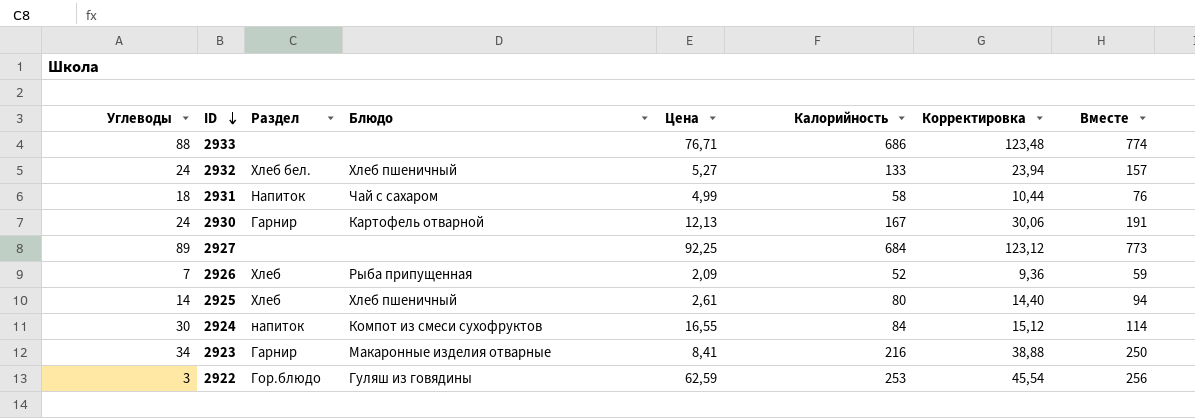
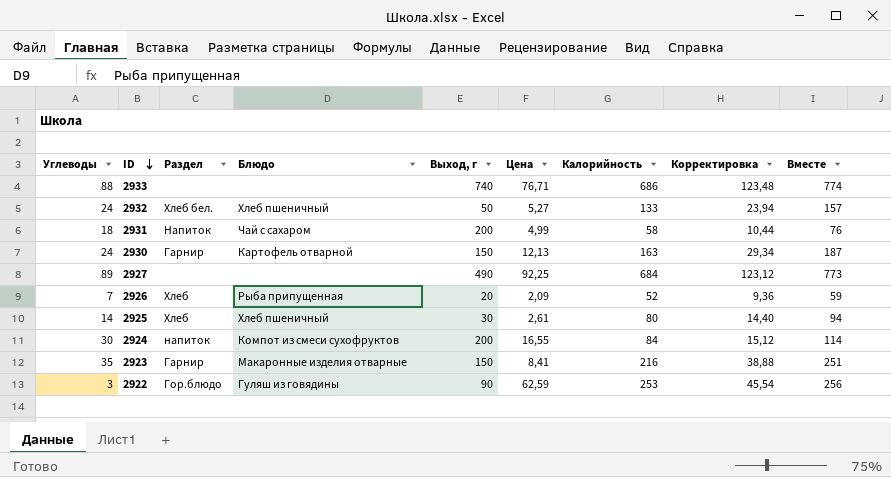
column Выход, г | position: none -> 5
2930 | Калорийность: 167 -> 163
2930 | Корректировка: 30,06 -> 29,34
2930 | Вместе: 191 -> 187
2923 | Углеводы: 34 -> 35
2923 | Вместе: 250 -> 251

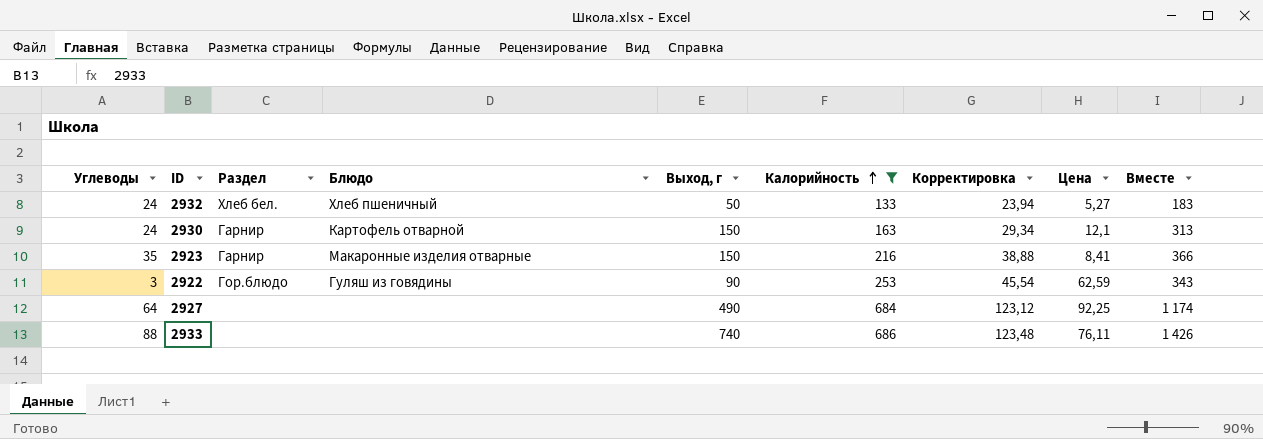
filter: none -> Калорийность >= 133
row order: ID descending -> Калорийность ascending
column Цена | position: 6 -> 8
column Вместе | formula: [Углеводы] + [Калорийность] -> [Выход, г] + [Калорийность]
2930 | Цена: 12,13 -> 12,1
2927 | Углеводы: 89 -> 64
2933 | Цена: 76,71 -> 76,11

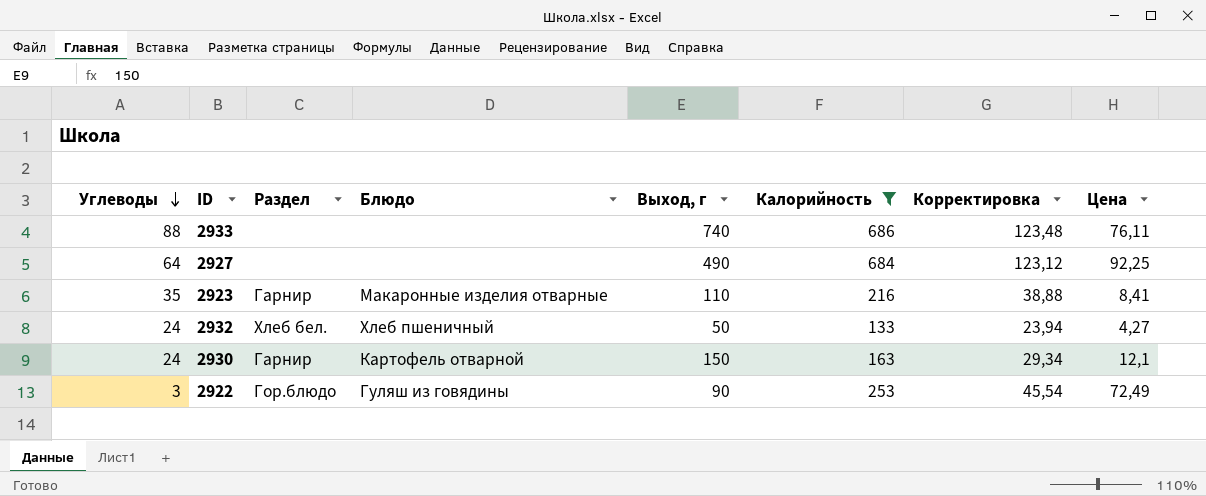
row order: Калорийность ascending -> Углеводы descending
column Вместе | formula: [Выход, г] + [Калорийность] -> none
2923 | Выход, г: 150 -> 110
2932 | Цена: 5,27 -> 4,27
2922 | Цена: 62,59 -> 72,49

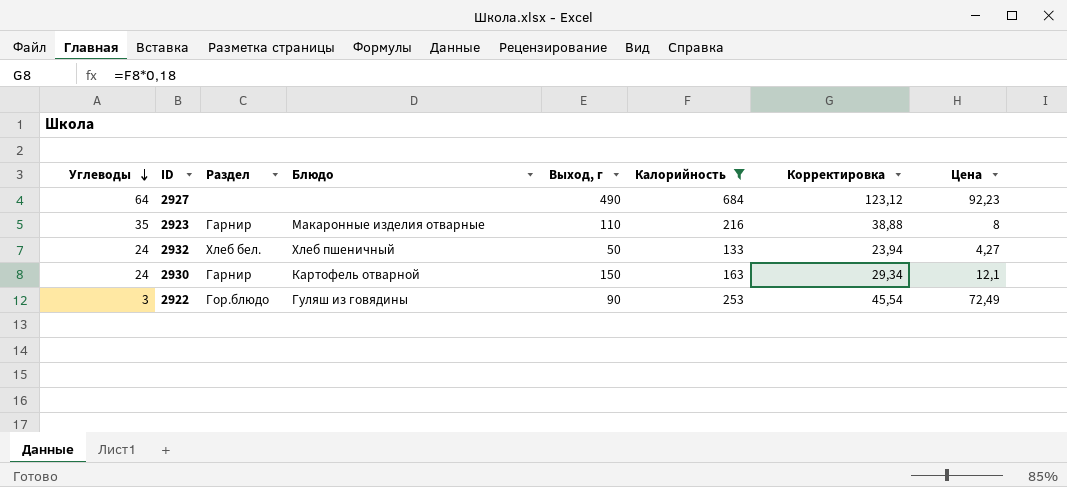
row 2933: 88 | none | none | 740 | 686 | 123,48 | 76,11 -> none
2927 | Цена: 92,25 -> 92,23
2923 | Цена: 8,41 -> 8

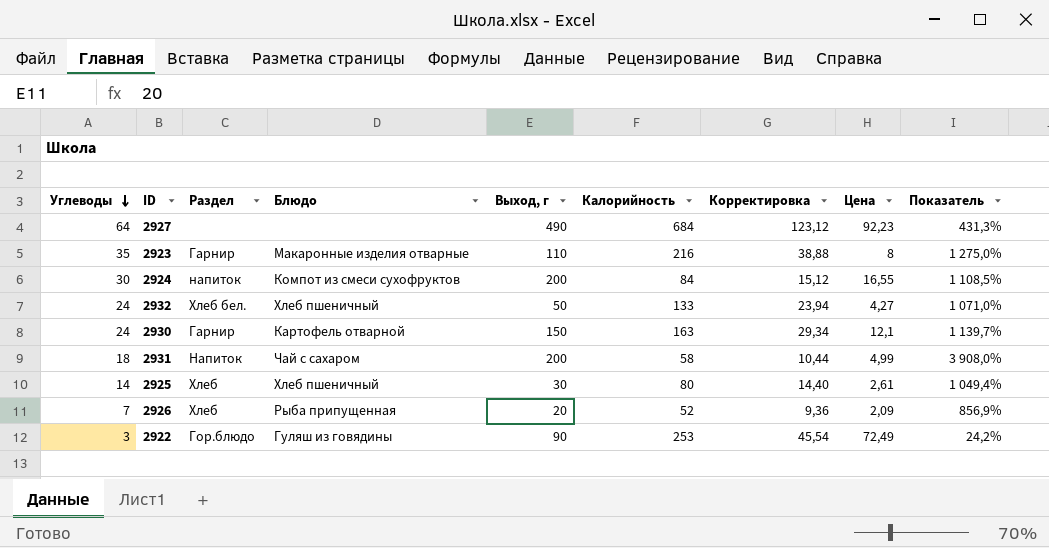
filter: Калорийность >= 133 -> none
column Показатель | formula: none -> ([Выход, г] - [Цена]) / [Цена]

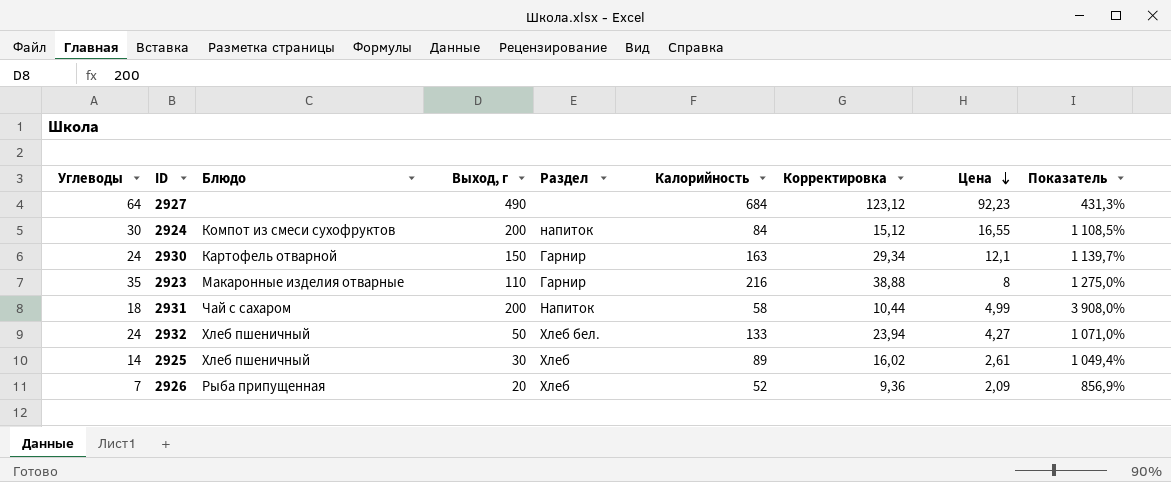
row order: Углеводы descending -> Цена descending
column Раздел | position: 3 -> 5
row 2922: 3 | Гор.блюдо | Гуляш из говядины | 90 | 253 | 45,54 | 72,49 | 24,2% -> none
2925 | Калорийность: 80 -> 89
2925 | Корректировка: 14,40 -> 16,02

